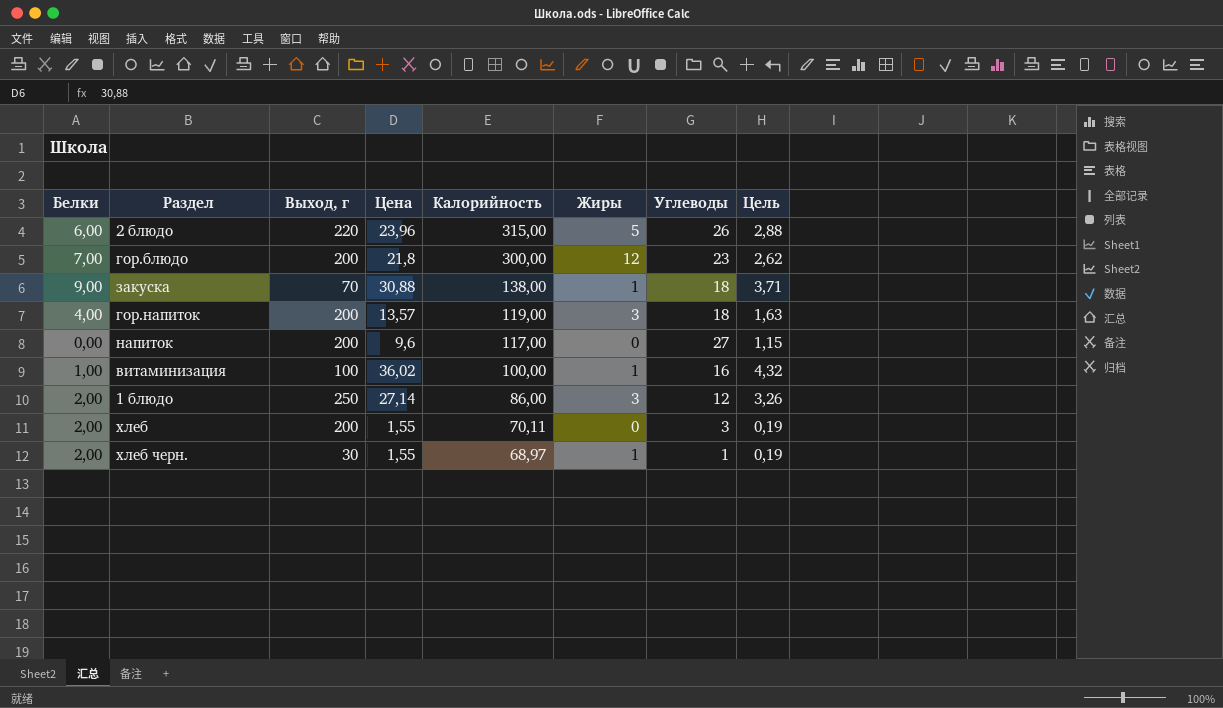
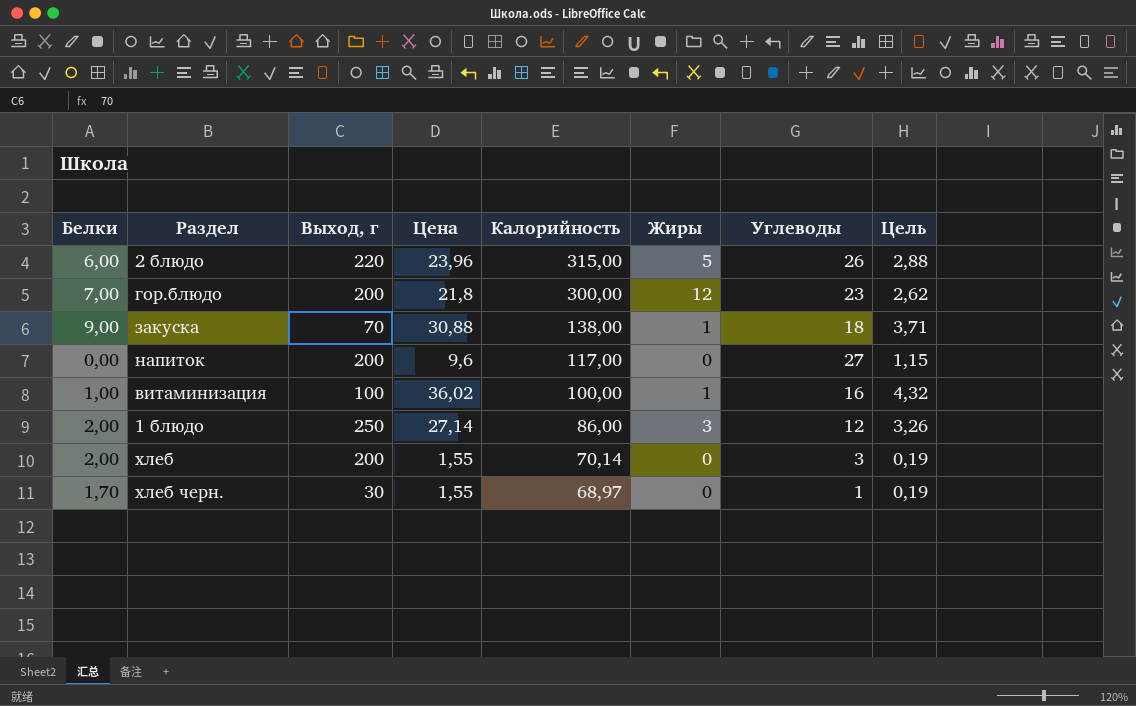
row гор.напиток: 4,00 | 200 | 13,57 | 119,00 | 3 | 18 | 1,63 -> none
хлеб | Калорийность: 70,11 -> 70,14
хлеб черн. | Белки: 2,00 -> 1,70
хлеб черн. | Жиры: 1 -> 0

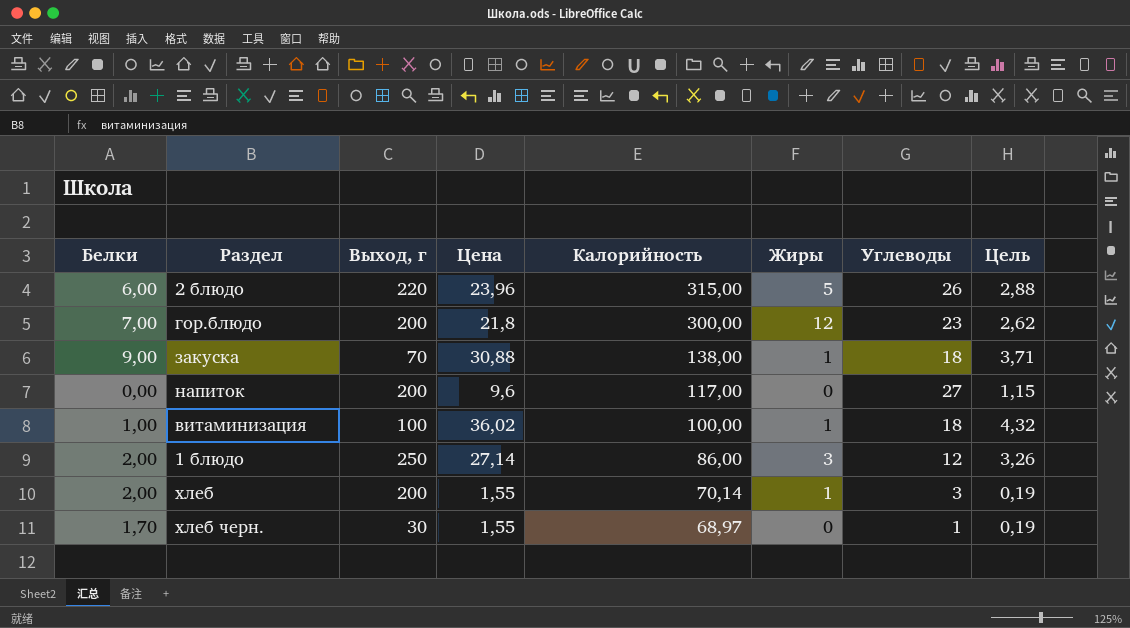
витаминизация | Углеводы: 16 -> 18
хлеб | Жиры: 0 -> 1

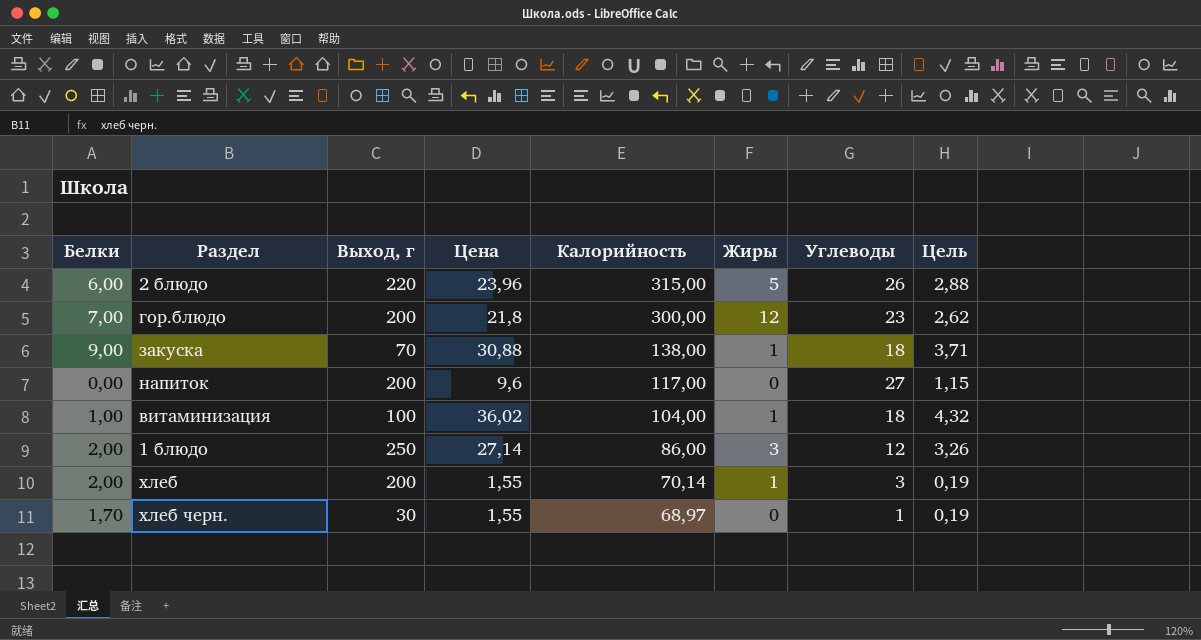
витаминизация | Калорийность: 100,00 -> 104,00

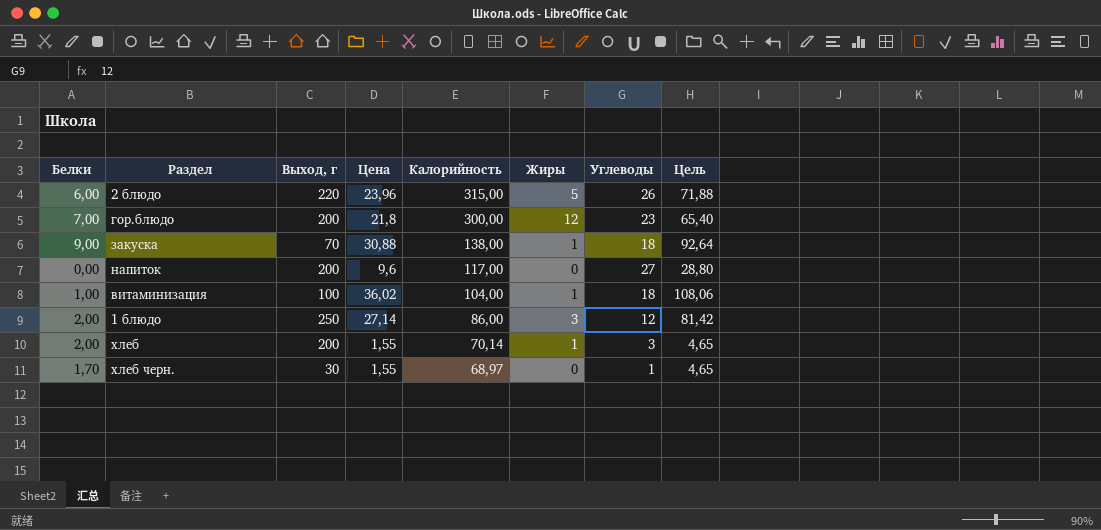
column Цель | formula: [Цена] * 0,12 -> [Цена] * 3

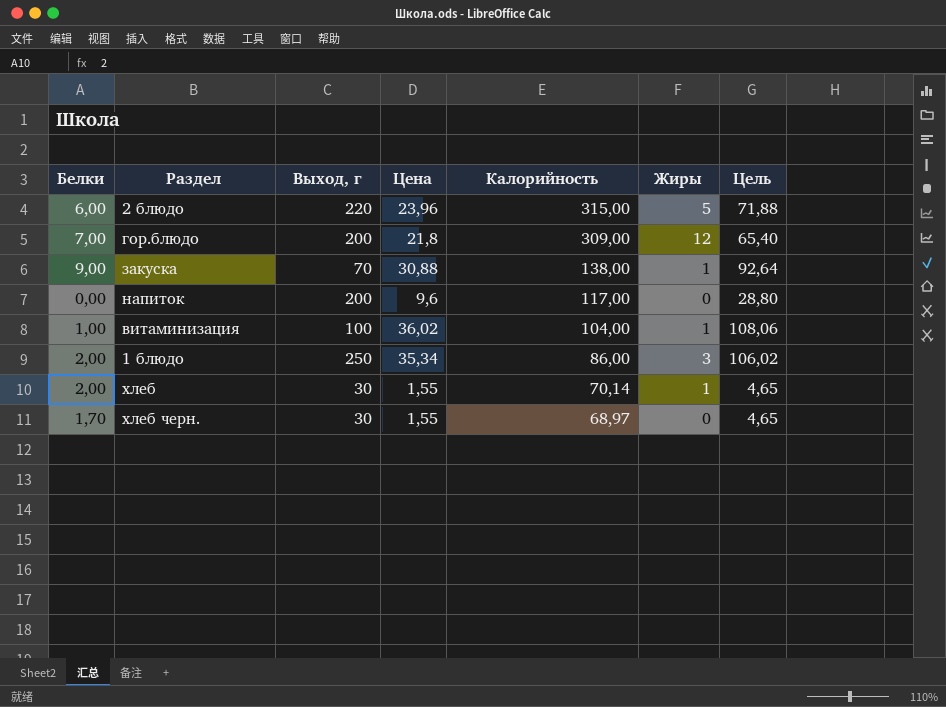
column Углеводы | position: 7 -> none
гор.блюдо | Калорийность: 300,00 -> 309,00
1 блюдо | Цена: 27,14 -> 35,34
1 блюдо | Цель: 81,42 -> 106,02
хлеб | Выход, г: 200 -> 30

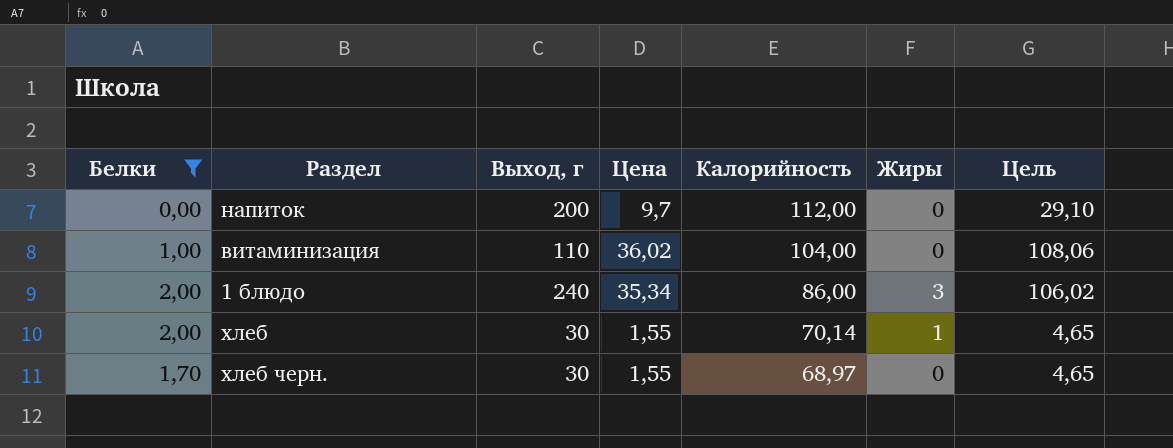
filter: none -> Белки <= 2,00
напиток | Цена: 9,6 -> 9,7
напиток | Калорийность: 117,00 -> 112,00
напиток | Цель: 28,80 -> 29,10
витаминизация | Выход, г: 100 -> 110
витаминизация | Жиры: 1 -> 0
1 блюдо | Выход, г: 250 -> 240

